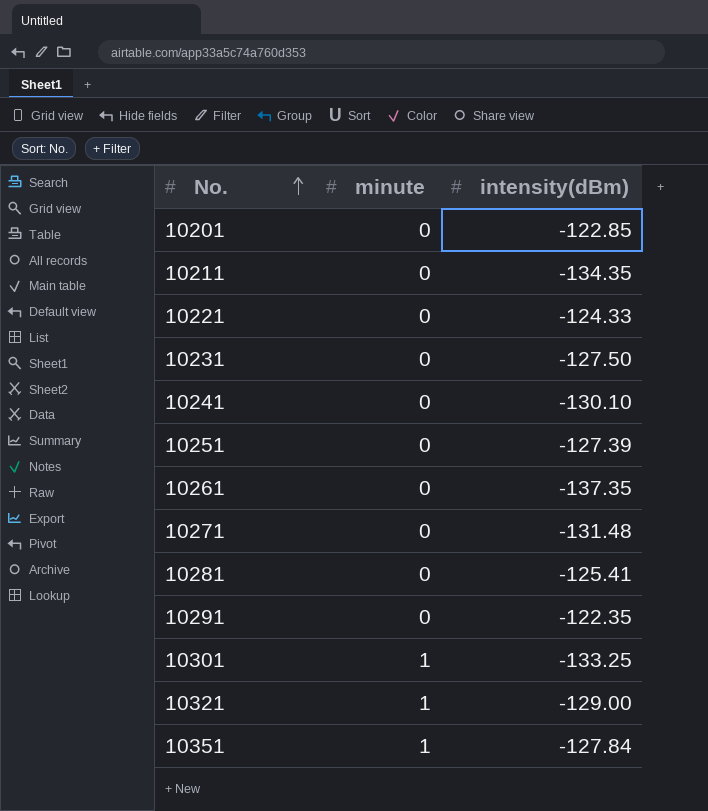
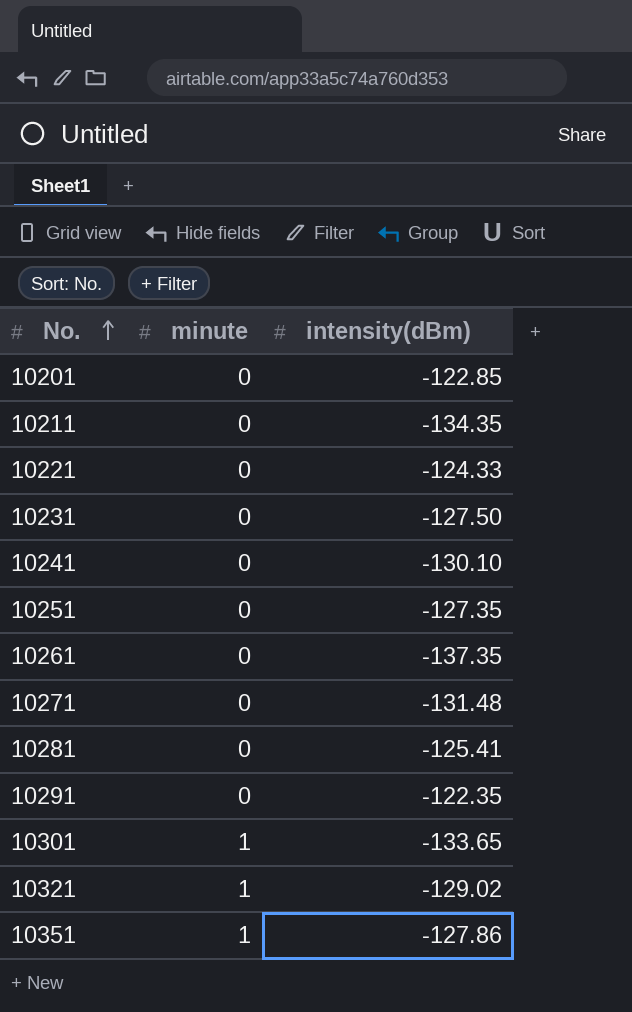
10251 | intensity(dBm): -127.39 -> -127.35
10301 | intensity(dBm): -133.25 -> -133.65
10321 | intensity(dBm): -129.00 -> -129.02
10351 | intensity(dBm): -127.84 -> -127.86

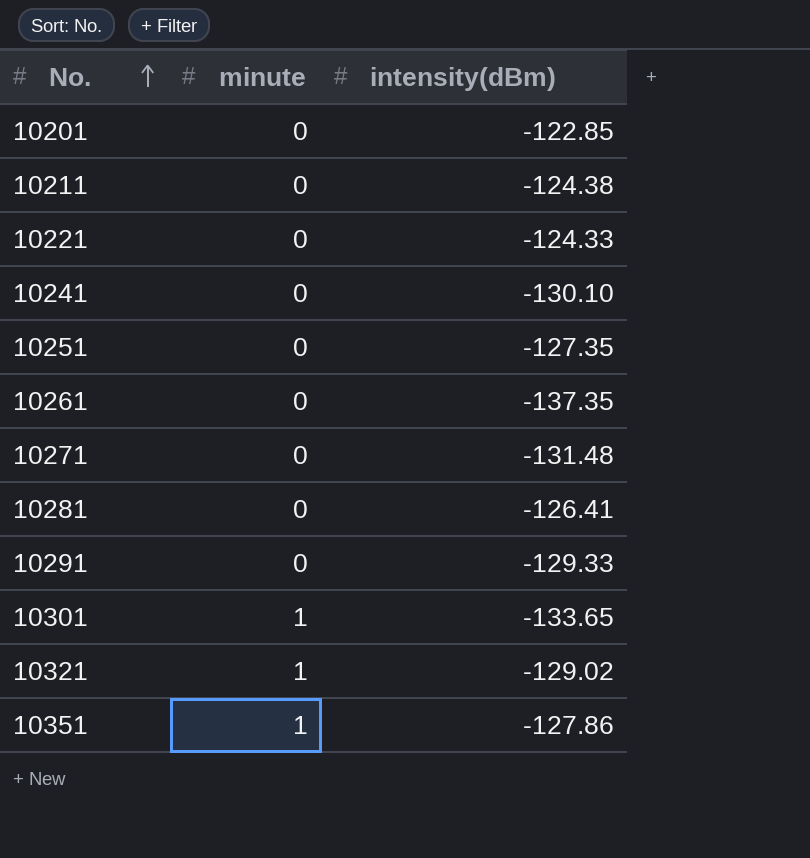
row 10231: 0 | -127.50 -> none
10211 | intensity(dBm): -134.35 -> -124.38
10281 | intensity(dBm): -125.41 -> -126.41
10291 | intensity(dBm): -122.35 -> -129.33

